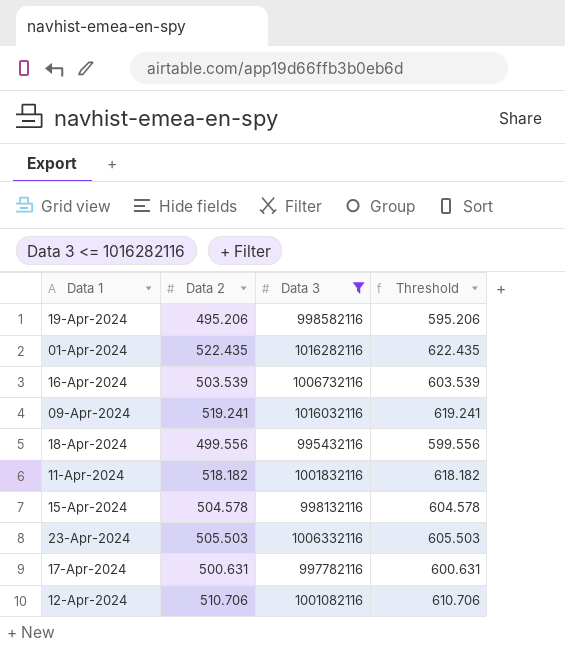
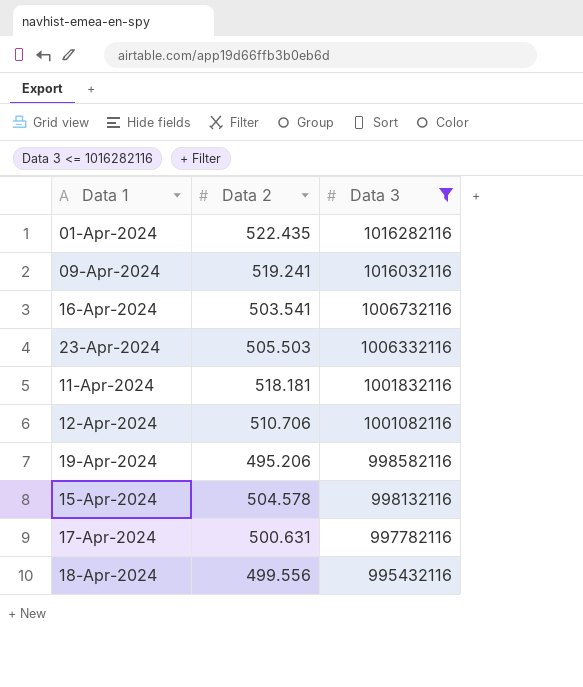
row order: none -> Data 3 descending
column Threshold | formula: [Data 2] + 100 -> none
16-Apr-2024 | Data 2: 503.539 -> 503.541
11-Apr-2024 | Data 2: 518.182 -> 518.181

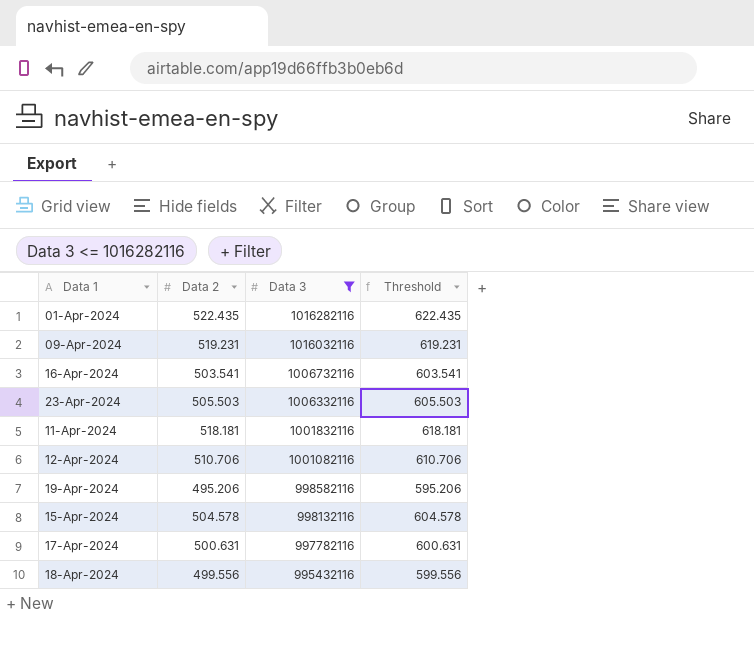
column Threshold | formula: none -> [Data 2] + 100
09-Apr-2024 | Data 2: 519.241 -> 519.231

